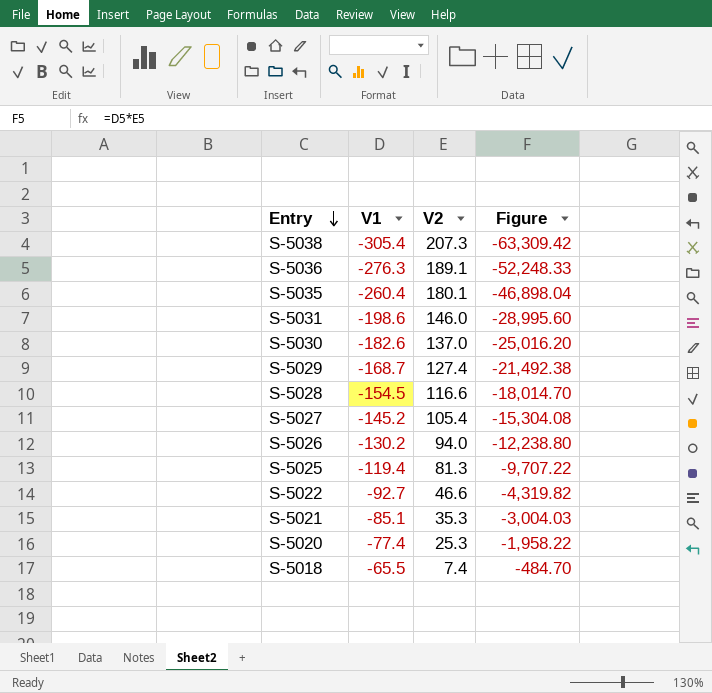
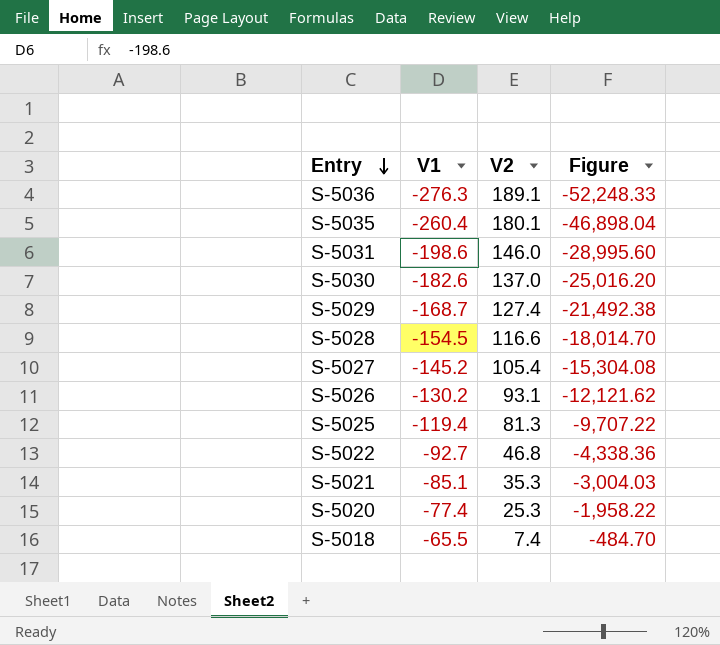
row S-5038: -305.4 | 207.3 | -63,309.42 -> none
S-5026 | V2: 94.0 -> 93.1
S-5026 | Figure: -12,238.80 -> -12,121.62
S-5022 | V2: 46.6 -> 46.8
S-5022 | Figure: -4,319.82 -> -4,338.36

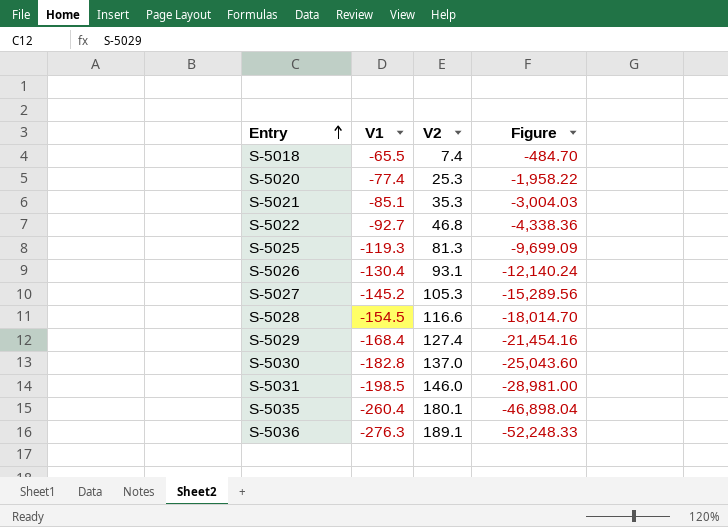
row order: Entry descending -> Entry ascending
S-5025 | V1: -119.4 -> -119.3
S-5025 | Figure: -9,707.22 -> -9,699.09
S-5026 | V1: -130.2 -> -130.4
S-5026 | Figure: -12,121.62 -> -12,140.24
S-5027 | V2: 105.4 -> 105.3
S-5027 | Figure: -15,304.08 -> -15,289.56
S-5029 | V1: -168.7 -> -168.4
S-5029 | Figure: -21,492.38 -> -21,454.16
S-5030 | V1: -182.6 -> -182.8
S-5030 | Figure: -25,016.20 -> -25,043.60
S-5031 | V1: -198.6 -> -198.5
S-5031 | Figure: -28,995.60 -> -28,981.00

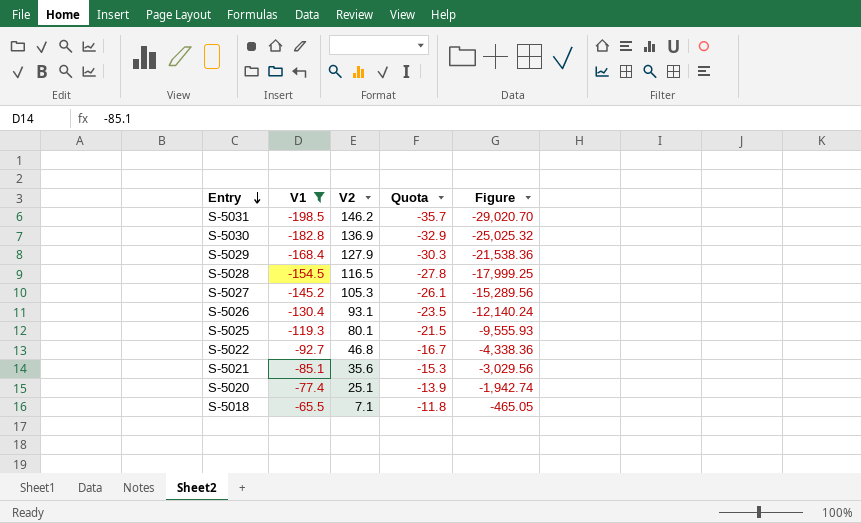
filter: none -> V1 >= -198.5
row order: Entry ascending -> Entry descending
column Quota | formula: none -> [V1] * 0.18
S-5031 | V2: 146.0 -> 146.2
S-5031 | Figure: -28,981.00 -> -29,020.70
S-5030 | V2: 137.0 -> 136.9
S-5030 | Figure: -25,043.60 -> -25,025.32
S-5029 | V2: 127.4 -> 127.9
S-5029 | Figure: -21,454.16 -> -21,538.36
S-5028 | V2: 116.6 -> 116.5
S-5028 | Figure: -18,014.70 -> -17,999.25
S-5025 | V2: 81.3 -> 80.1
S-5025 | Figure: -9,699.09 -> -9,555.93
S-5021 | V2: 35.3 -> 35.6
S-5021 | Figure: -3,004.03 -> -3,029.56
S-5020 | V2: 25.3 -> 25.1
S-5020 | Figure: -1,958.22 -> -1,942.74
S-5018 | V2: 7.4 -> 7.1
S-5018 | Figure: -484.70 -> -465.05

